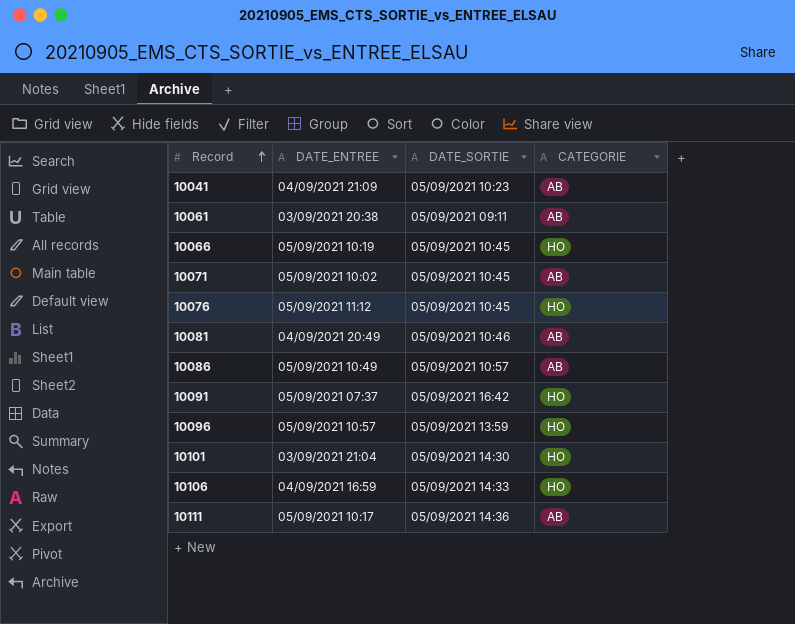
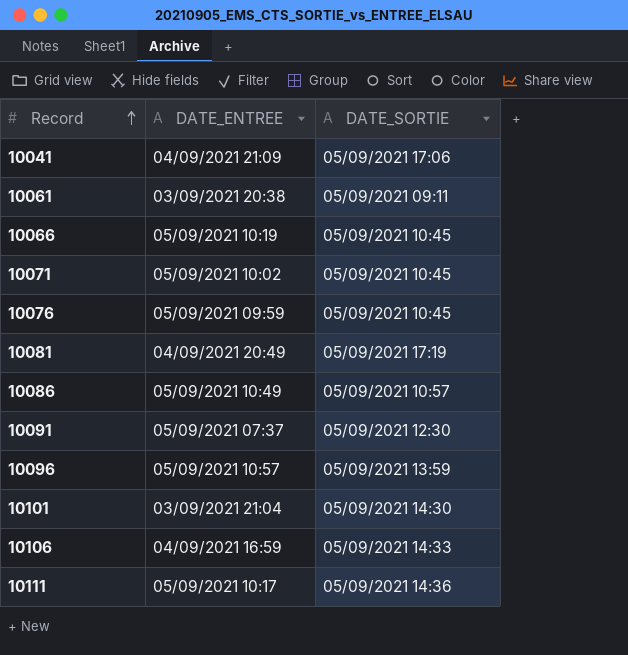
column CATEGORIE | position: 4 -> none
10041 | DATE_SORTIE: 05/09/2021 10:23 -> 05/09/2021 17:06
10076 | DATE_ENTREE: 05/09/2021 11:12 -> 05/09/2021 09:59
10081 | DATE_SORTIE: 05/09/2021 10:46 -> 05/09/2021 17:19
10091 | DATE_SORTIE: 05/09/2021 16:42 -> 05/09/2021 12:30

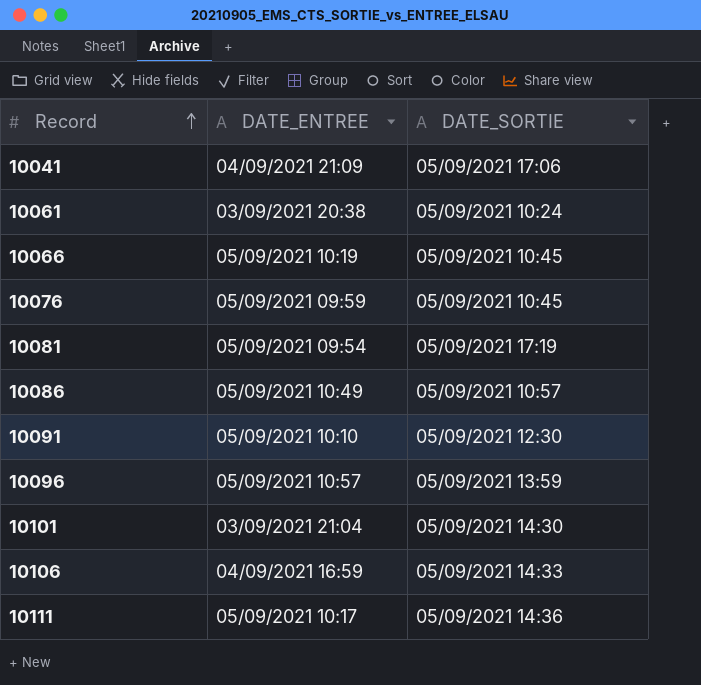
row 10071: 05/09/2021 10:02 | 05/09/2021 10:45 -> none
10061 | DATE_SORTIE: 05/09/2021 09:11 -> 05/09/2021 10:24
10081 | DATE_ENTREE: 04/09/2021 20:49 -> 05/09/2021 09:54
10091 | DATE_ENTREE: 05/09/2021 07:37 -> 05/09/2021 10:10

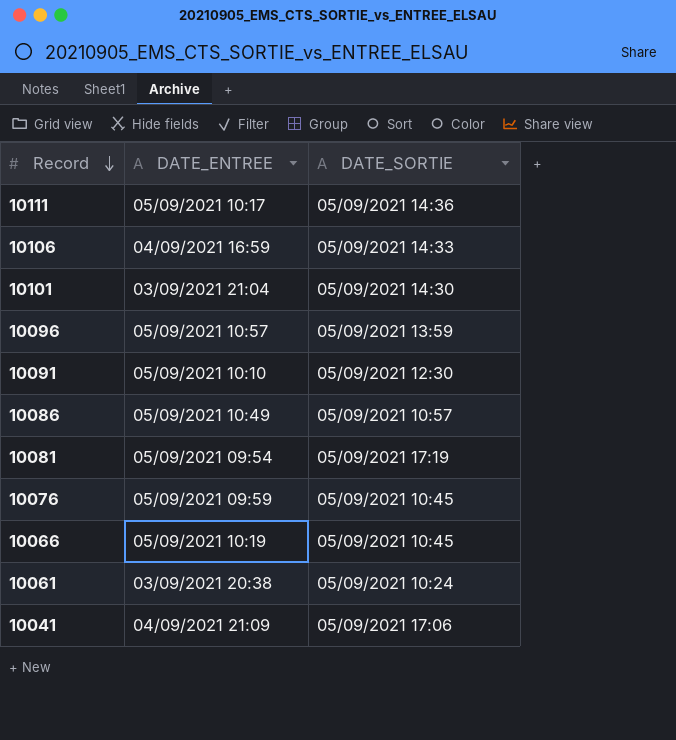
row order: Record ascending -> Record descending

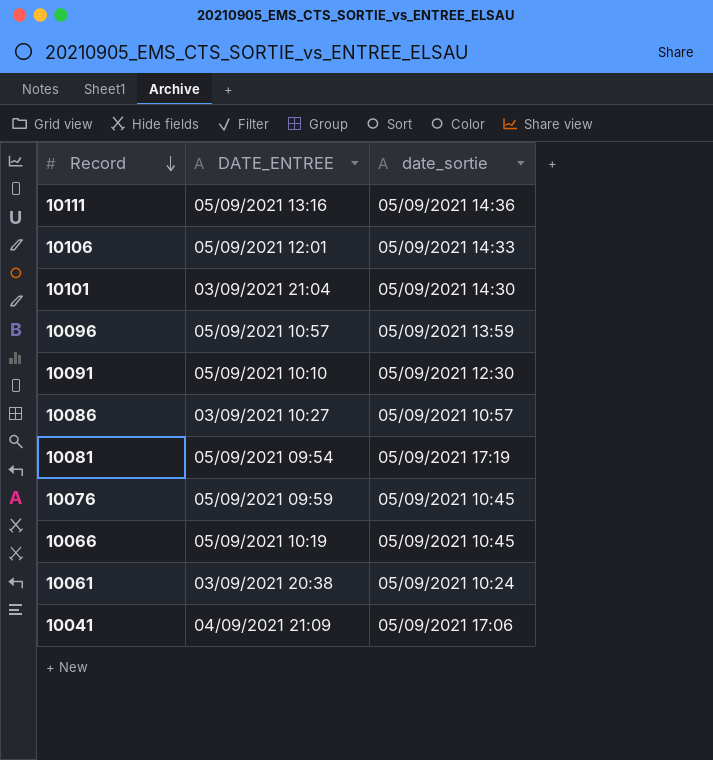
column name: DATE_SORTIE -> date_sortie
10111 | DATE_ENTREE: 05/09/2021 10:17 -> 05/09/2021 13:16
10106 | DATE_ENTREE: 04/09/2021 16:59 -> 05/09/2021 12:01
10086 | DATE_ENTREE: 05/09/2021 10:49 -> 03/09/2021 10:27

